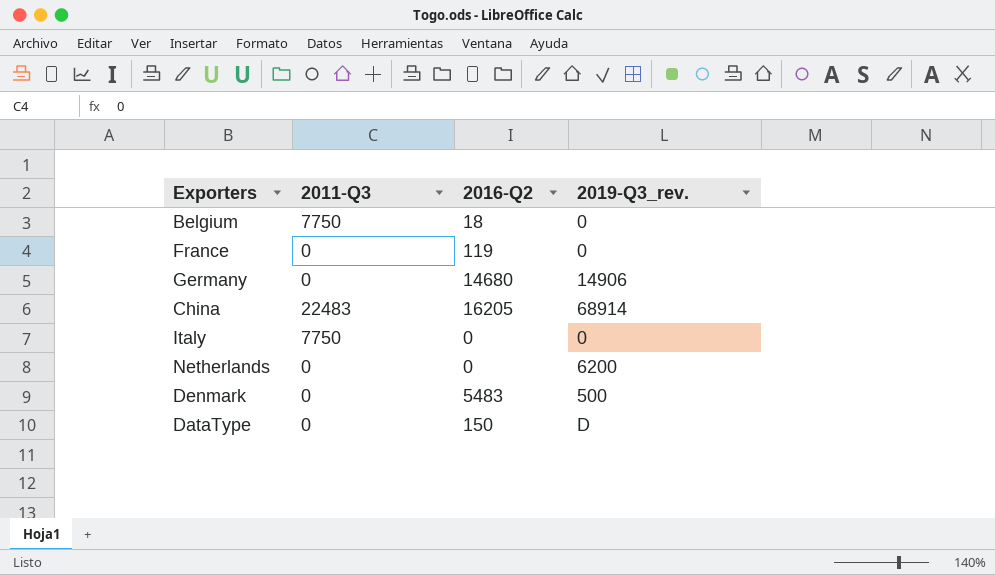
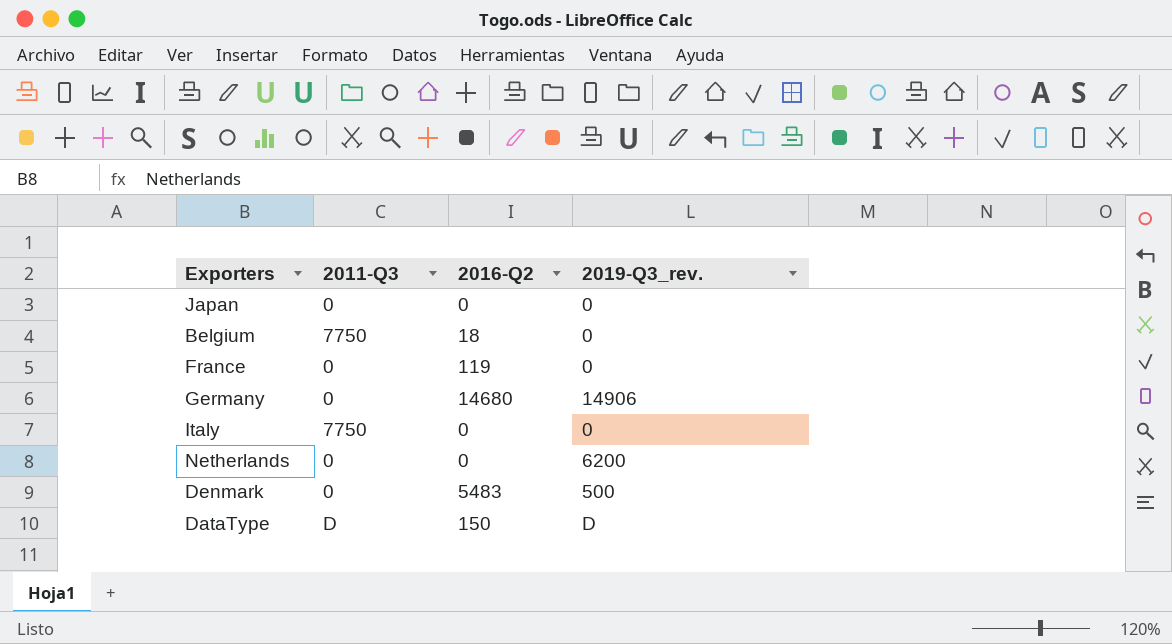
row China: 22483 | 16205 | 68914 -> none
row Japan: none -> 0 | 0 | 0
DataType | 2011-Q3: 0 -> D

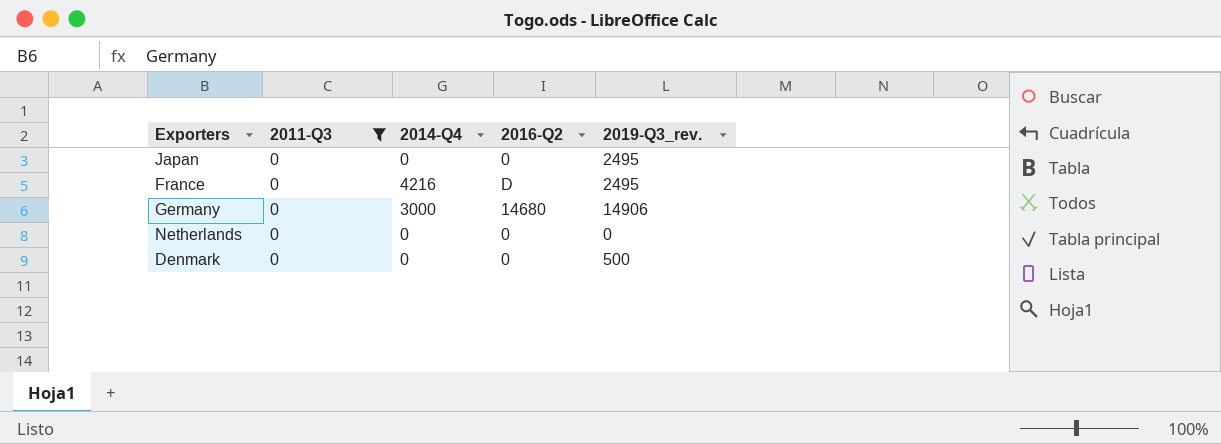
filter: none -> 2011-Q3 = 0
column 2014-Q4 | position: none -> 3
Japan | 2019-Q3_rev.: 0 -> 2495
France | 2016-Q2: 119 -> D
France | 2019-Q3_rev.: 0 -> 2495
Netherlands | 2019-Q3_rev.: 6200 -> 0
Denmark | 2016-Q2: 5483 -> 0

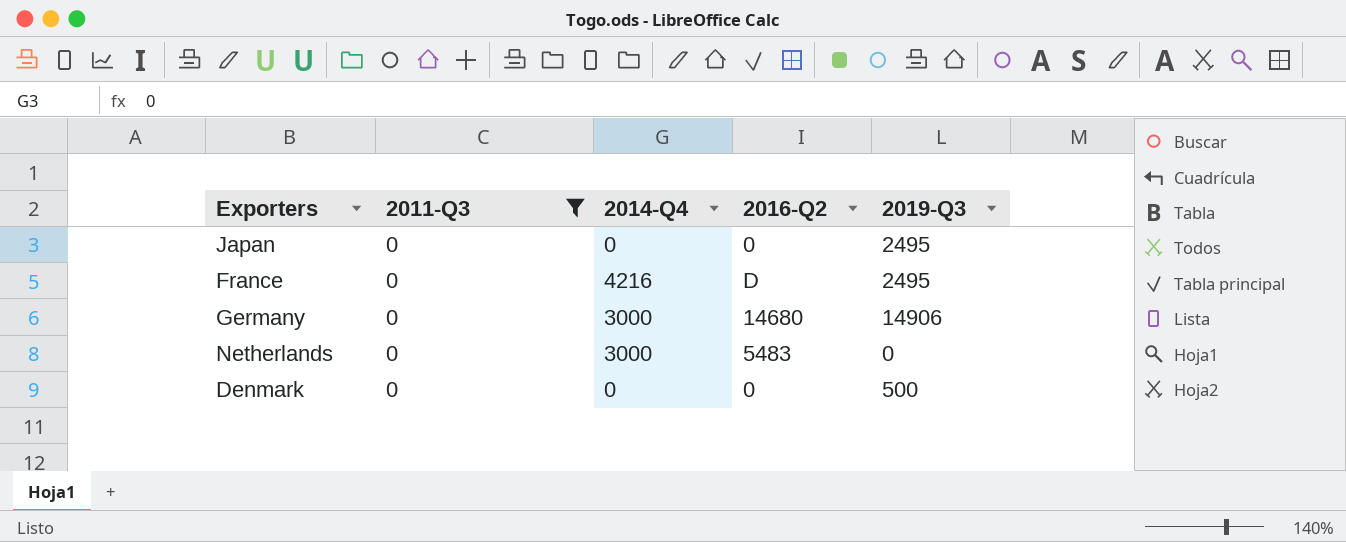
column name: 2019-Q3_rev. -> 2019-Q3
Netherlands | 2014-Q4: 0 -> 3000
Netherlands | 2016-Q2: 0 -> 5483

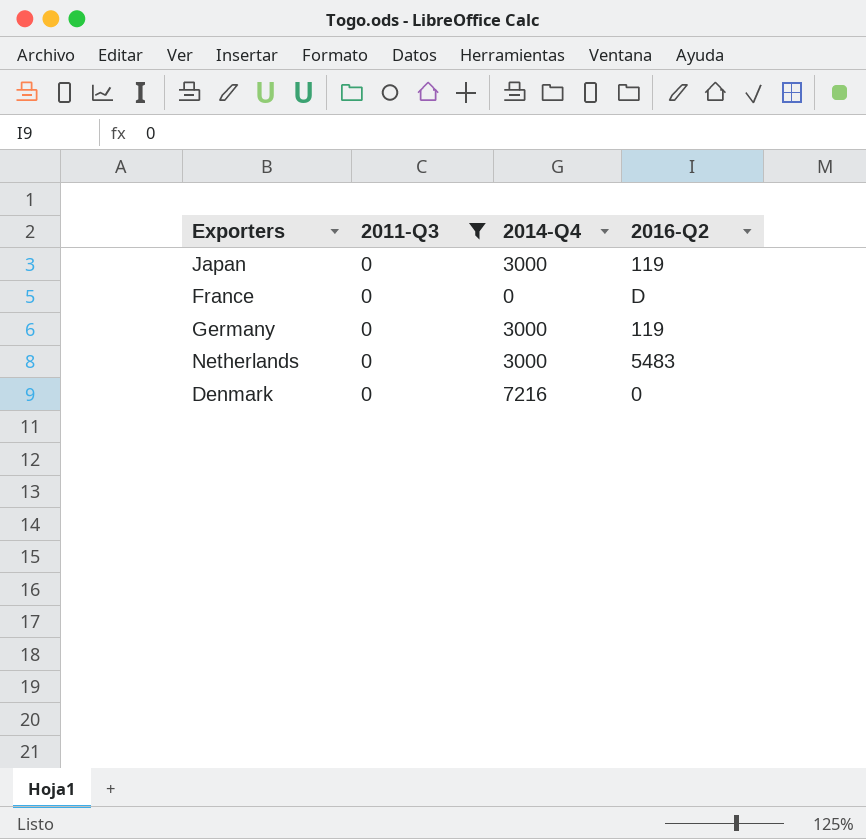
column 2019-Q3 | position: 5 -> none
Japan | 2014-Q4: 0 -> 3000
Japan | 2016-Q2: 0 -> 119
France | 2014-Q4: 4216 -> 0
Germany | 2016-Q2: 14680 -> 119
Denmark | 2014-Q4: 0 -> 7216

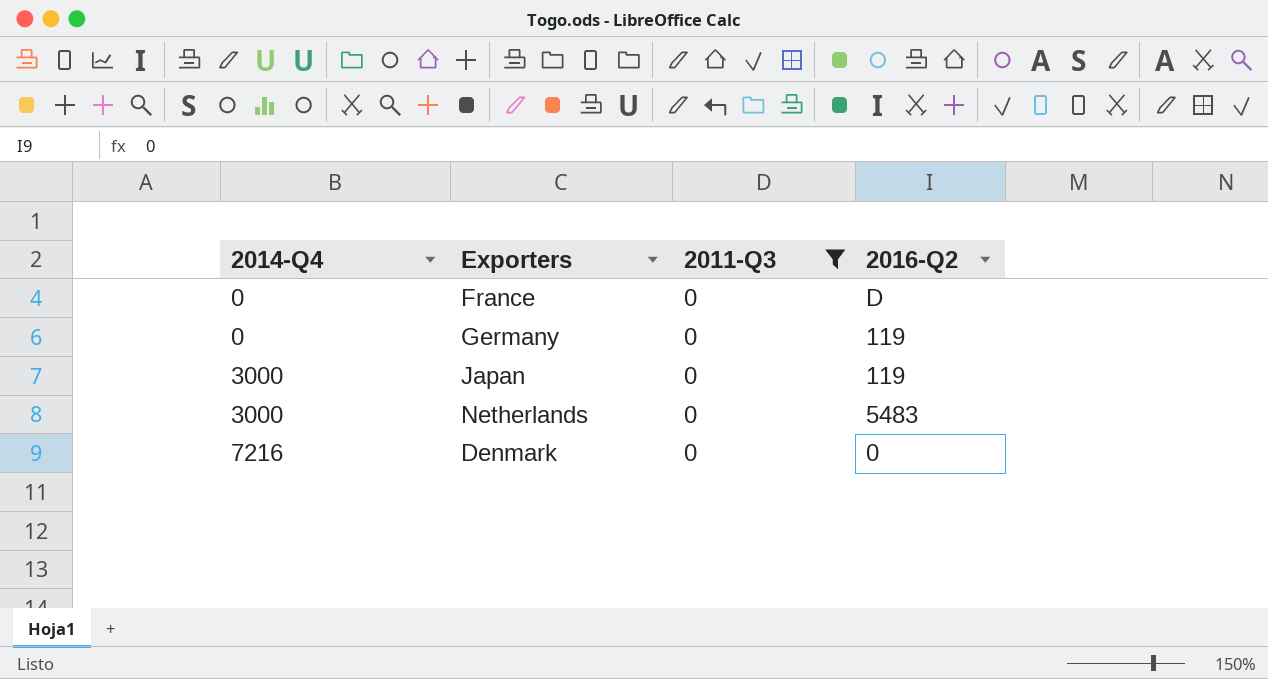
row order: none -> 2014-Q4 ascending
column 2014-Q4 | position: 3 -> 1
Germany | 2014-Q4: 3000 -> 0

